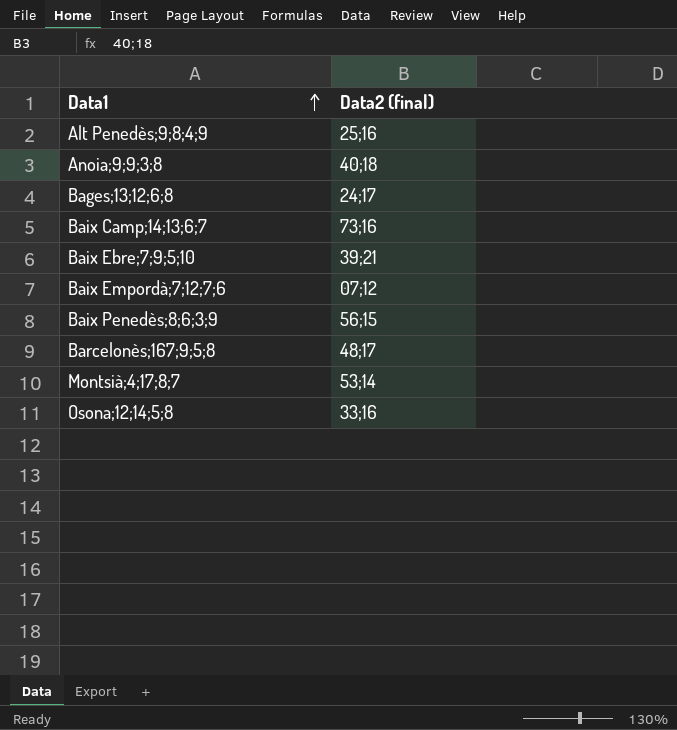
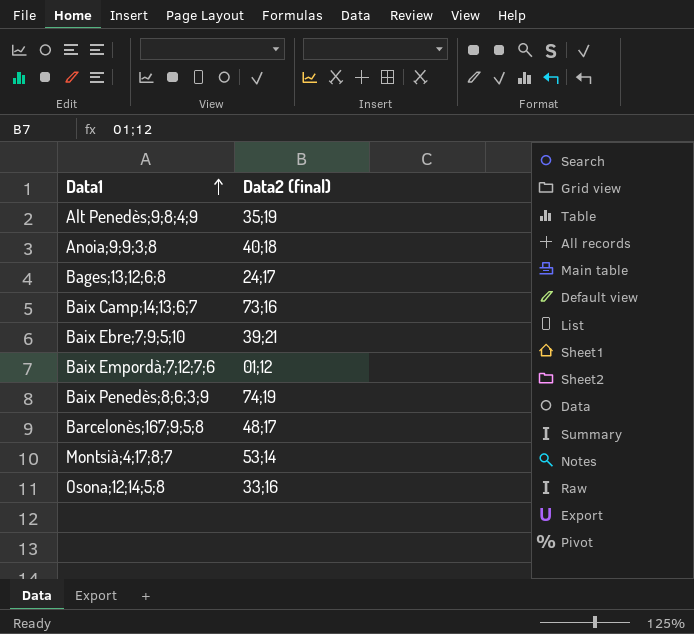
Alt Penedès;9;8;4;9 | Data2 (final): 25;16 -> 35;19
Baix Empordà;7;12;7;6 | Data2 (final): 07;12 -> 01;12
Baix Penedès;8;6;3;9 | Data2 (final): 56;15 -> 74;19

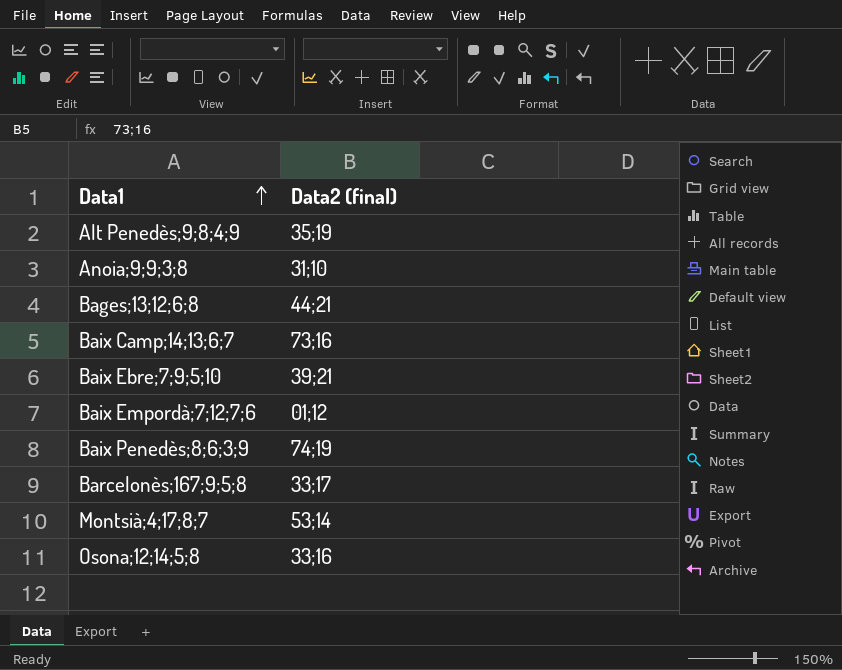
Anoia;9;9;3;8 | Data2 (final): 40;18 -> 31;10
Bages;13;12;6;8 | Data2 (final): 24;17 -> 44;21
Barcelonès;167;9;5;8 | Data2 (final): 48;17 -> 33;17

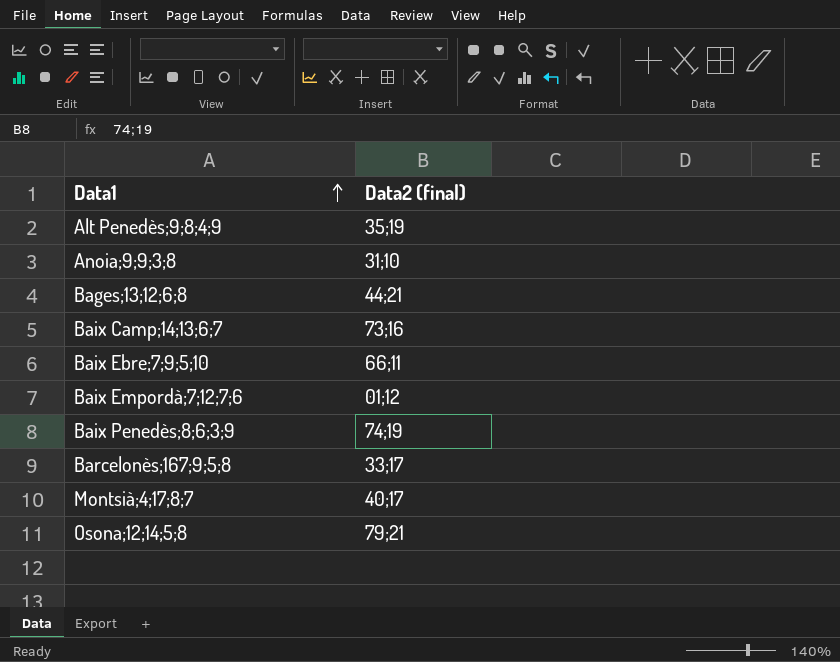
Baix Ebre;7;9;5;10 | Data2 (final): 39;21 -> 66;11
Montsià;4;17;8;7 | Data2 (final): 53;14 -> 40;17
Osona;12;14;5;8 | Data2 (final): 33;16 -> 79;21

